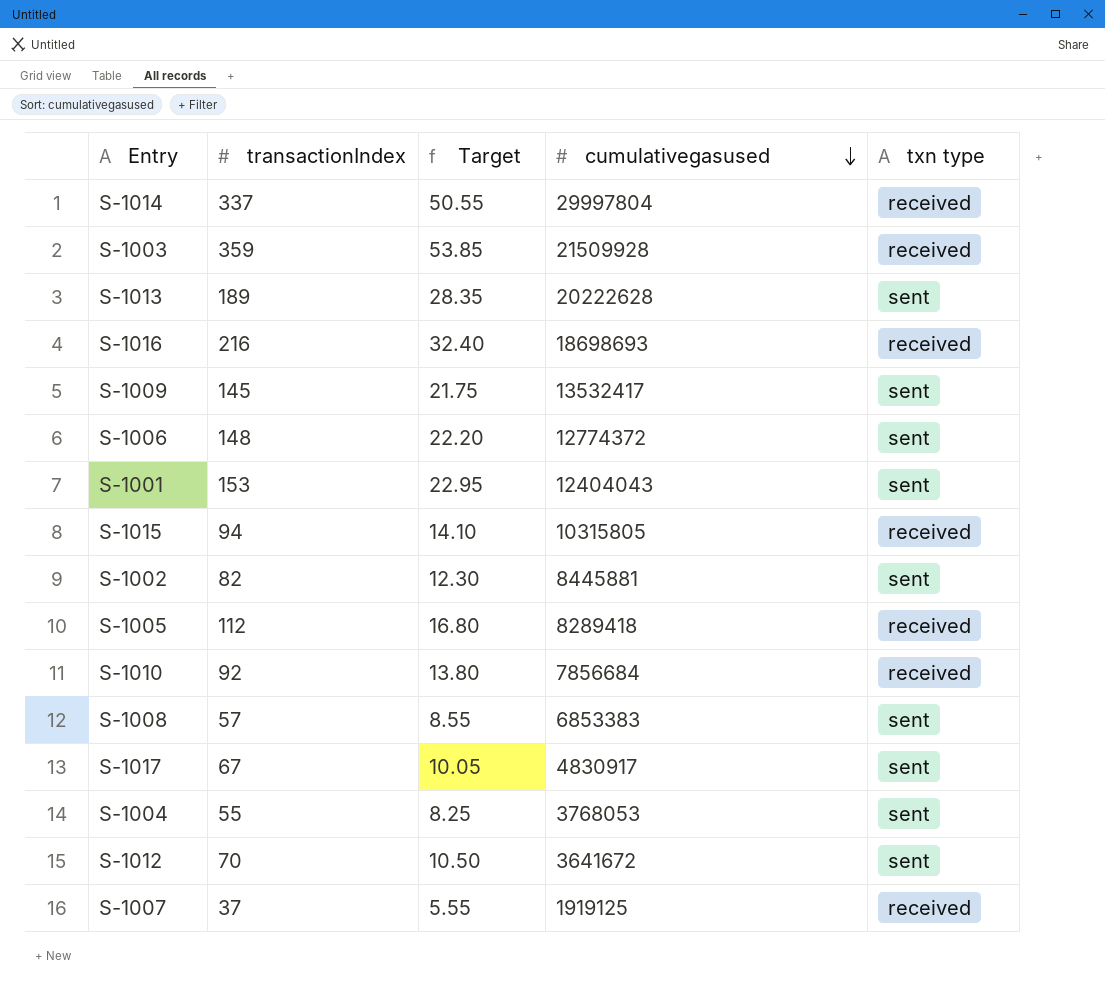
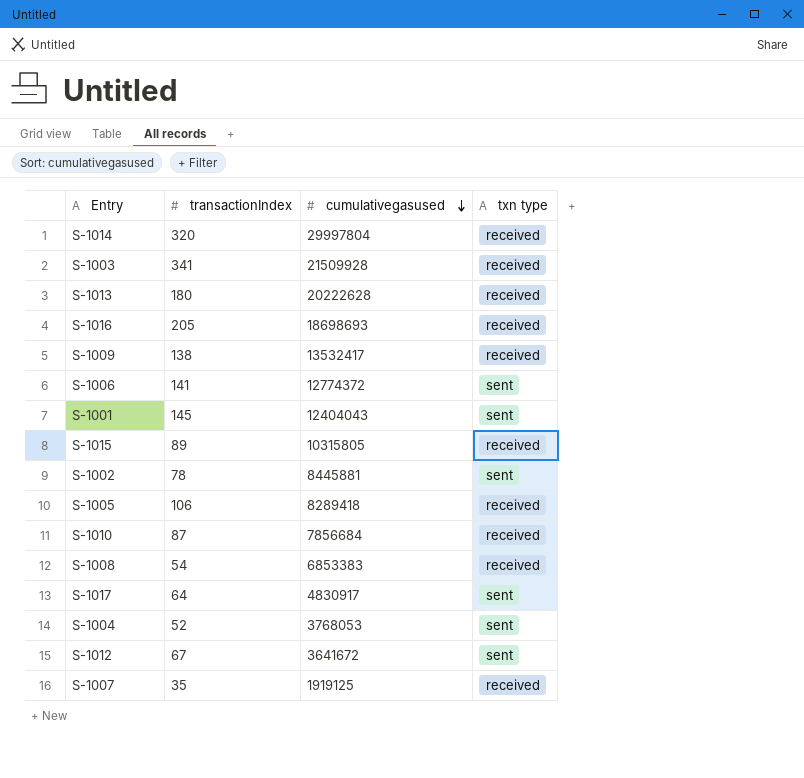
column Target | formula: [transactionIndex] * 0.15 -> none
S-1014 | transactionIndex: 337 -> 320
S-1003 | transactionIndex: 359 -> 341
S-1013 | transactionIndex: 189 -> 180
S-1013 | txn type: sent -> received
S-1016 | transactionIndex: 216 -> 205
S-1009 | transactionIndex: 145 -> 138
S-1009 | txn type: sent -> received
S-1006 | transactionIndex: 148 -> 141
S-1001 | transactionIndex: 153 -> 145
S-1015 | transactionIndex: 94 -> 89
S-1002 | transactionIndex: 82 -> 78
S-1005 | transactionIndex: 112 -> 106
S-1010 | transactionIndex: 92 -> 87
S-1008 | transactionIndex: 57 -> 54
S-1008 | txn type: sent -> received
S-1017 | transactionIndex: 67 -> 64
S-1004 | transactionIndex: 55 -> 52
S-1012 | transactionIndex: 70 -> 67
S-1007 | transactionIndex: 37 -> 35

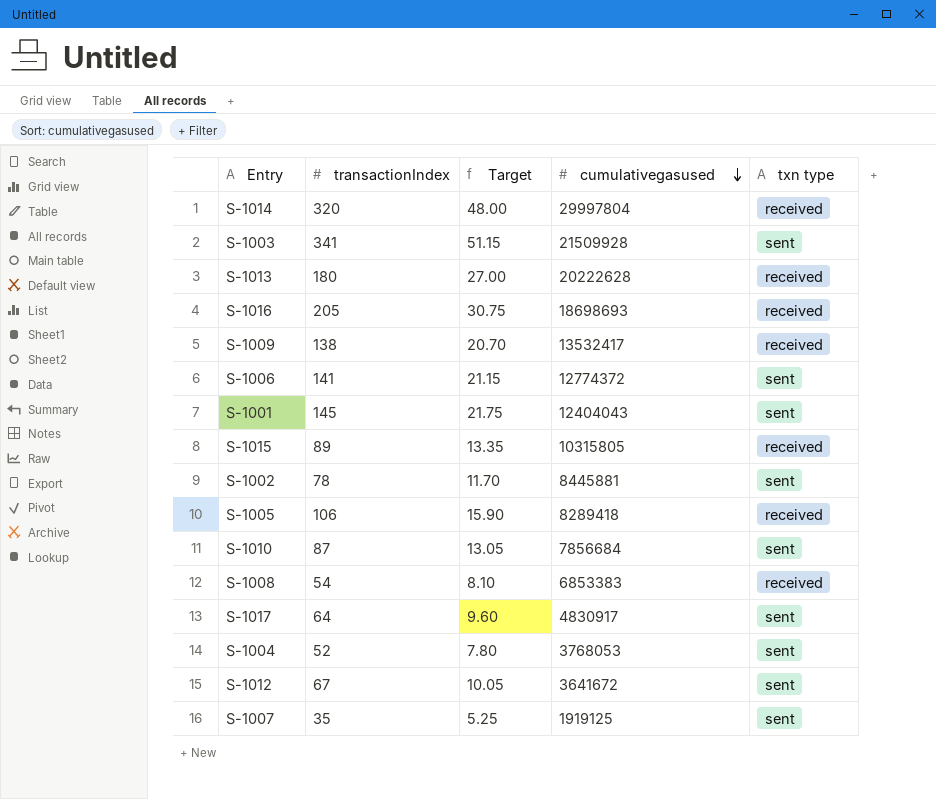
column Target | formula: none -> [transactionIndex] * 0.15
S-1003 | txn type: received -> sent
S-1010 | txn type: received -> sent
S-1007 | txn type: received -> sent

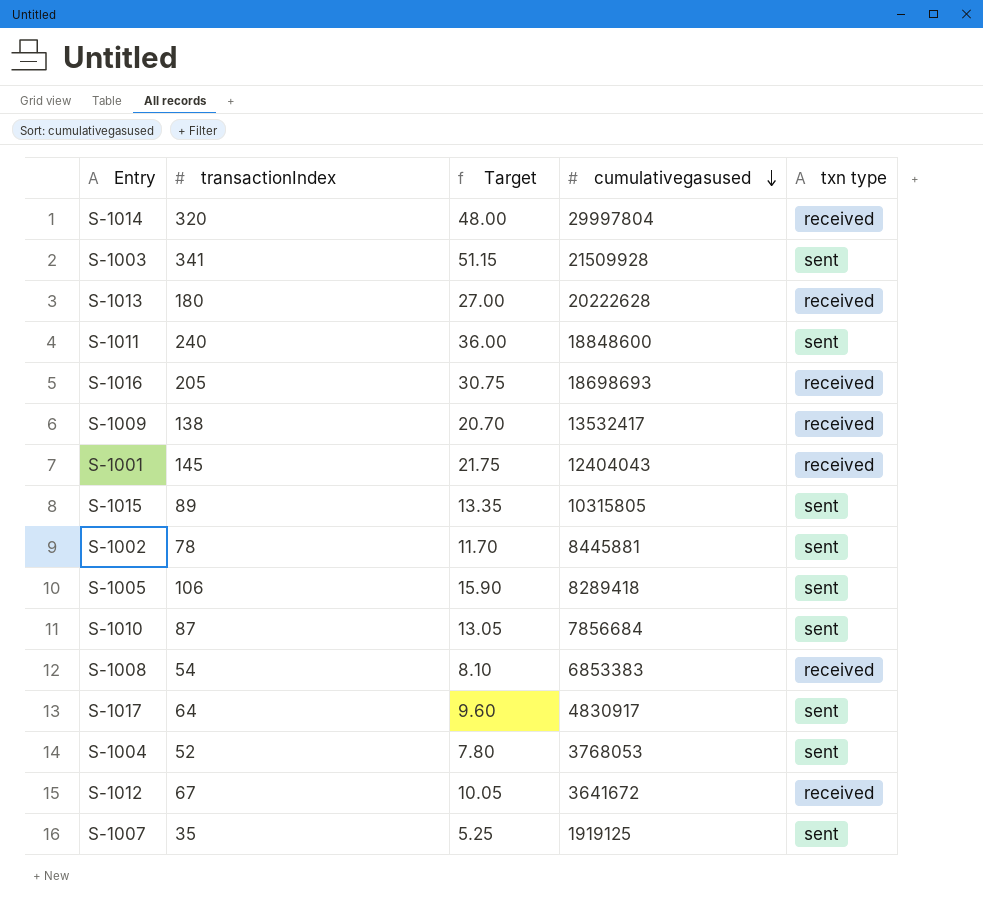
row S-1006: 141 | 21.15 | 12774372 | sent -> none
row S-1011: none -> 240 | 36.00 | 18848600 | sent
S-1001 | txn type: sent -> received
S-1015 | txn type: received -> sent
S-1005 | txn type: received -> sent
S-1012 | txn type: sent -> received

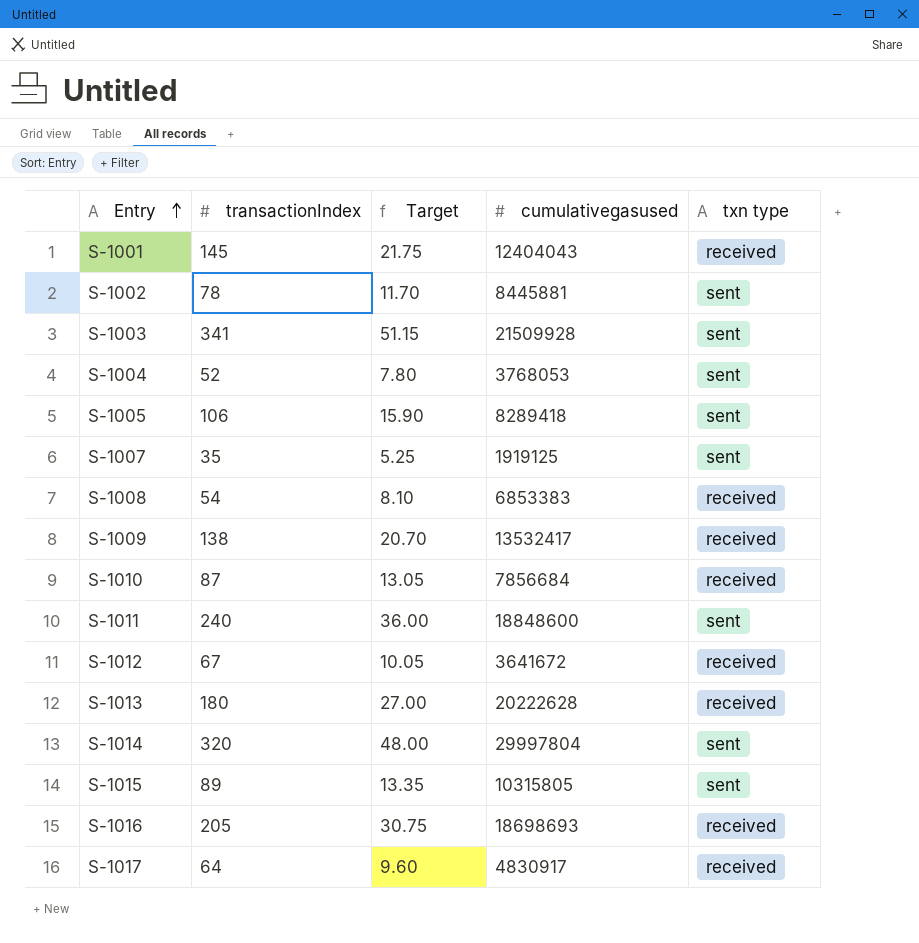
row order: cumulativegasused descending -> Entry ascending
S-1010 | txn type: sent -> received
S-1014 | txn type: received -> sent
S-1017 | txn type: sent -> received

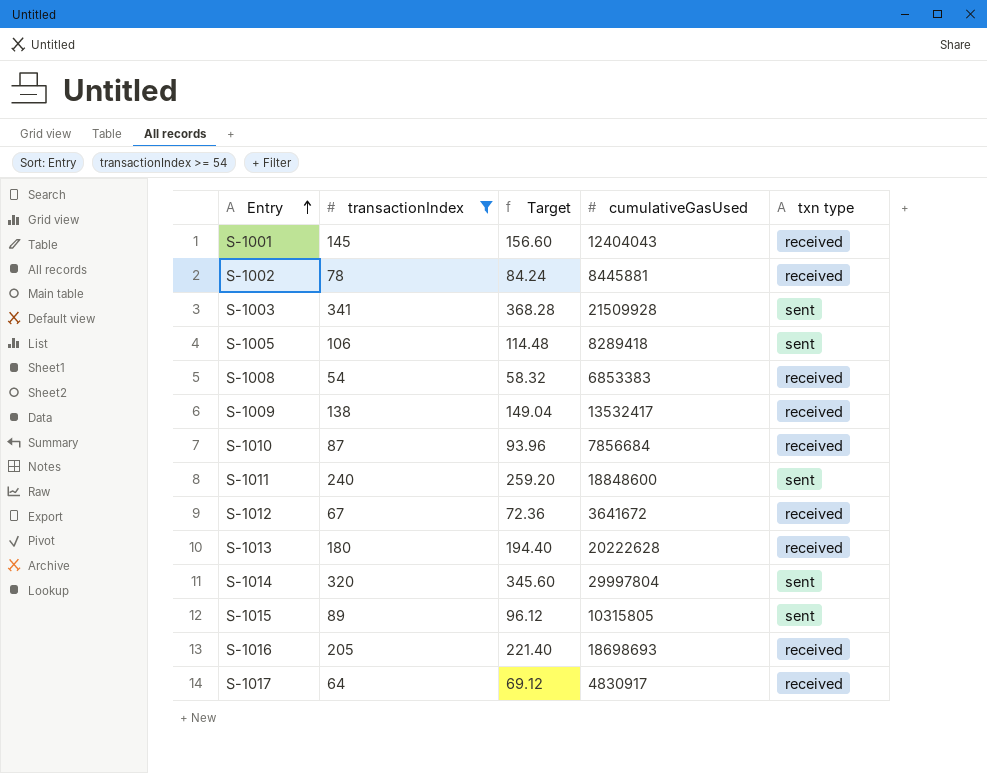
filter: none -> transactionIndex >= 54
column Target | formula: [transactionIndex] * 0.15 -> [transactionIndex] * 1.08
column name: cumulativegasused -> cumulativeGasUsed
S-1002 | txn type: sent -> received

